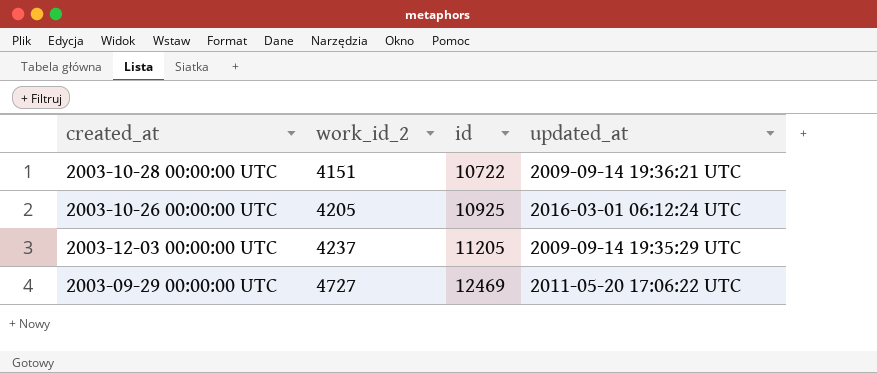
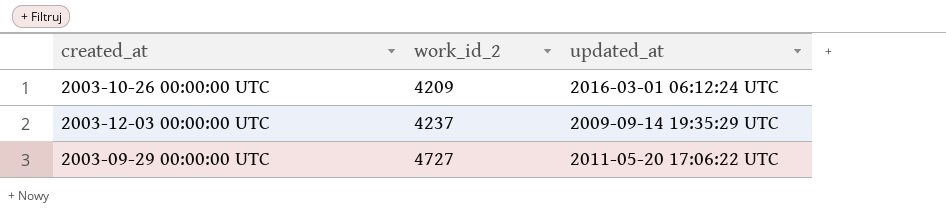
column id | position: 3 -> none
row 2003-10-28 00:00:00 UTC: 4151 | 10722 | 2009-09-14 19:36:21 UTC -> none
2003-10-26 00:00:00 UTC | work_id_2: 4205 -> 4209

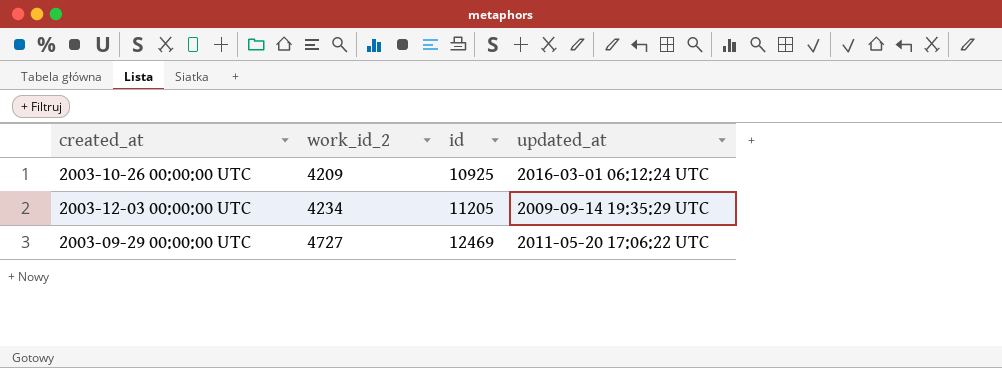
column id | position: none -> 3
2003-12-03 00:00:00 UTC | work_id_2: 4237 -> 4234

